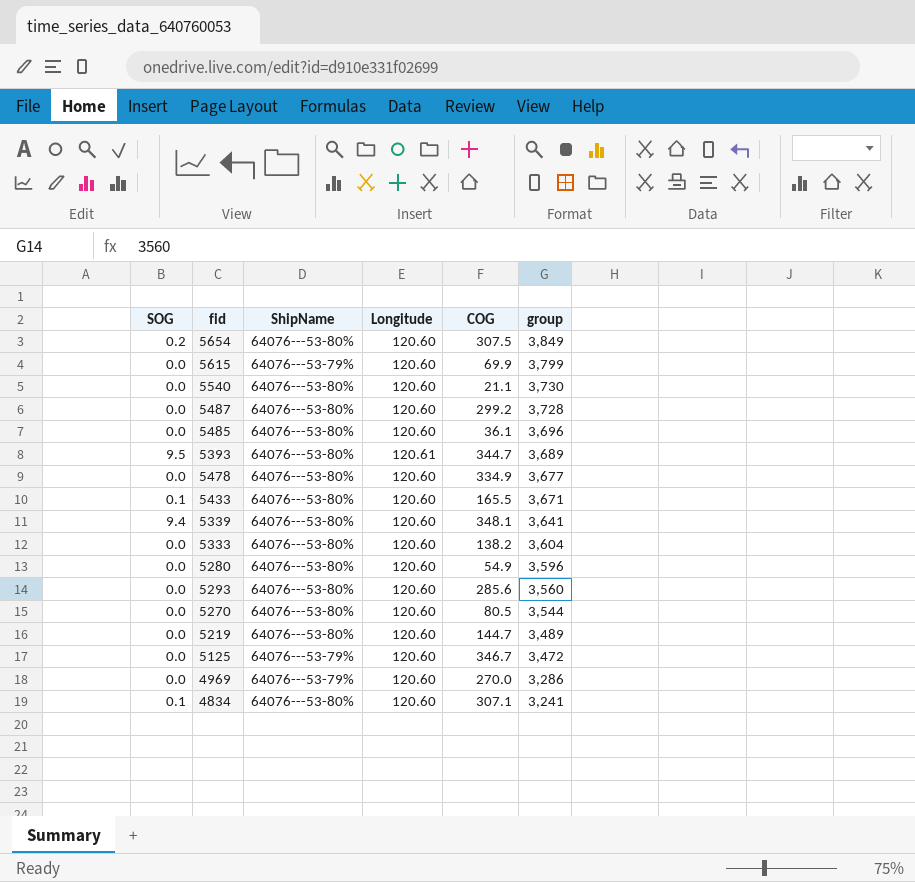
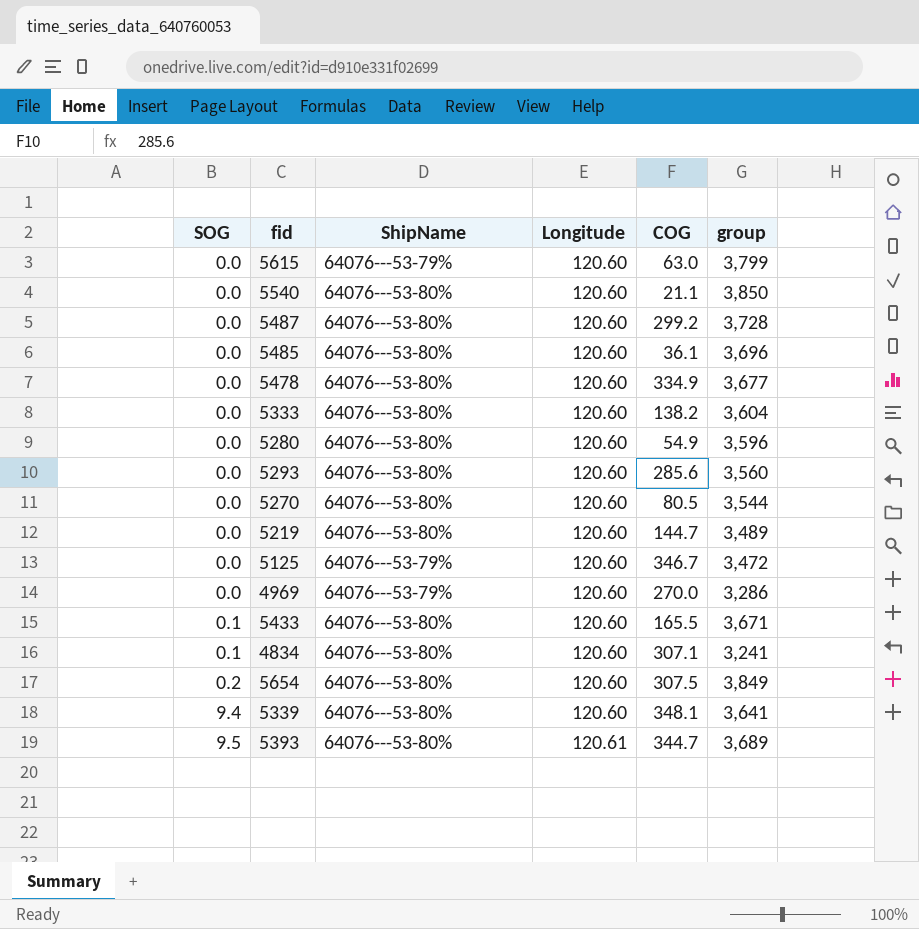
row order: group descending -> SOG ascending
5615 | COG: 69.9 -> 63.0
5540 | group: 3,730 -> 3,850

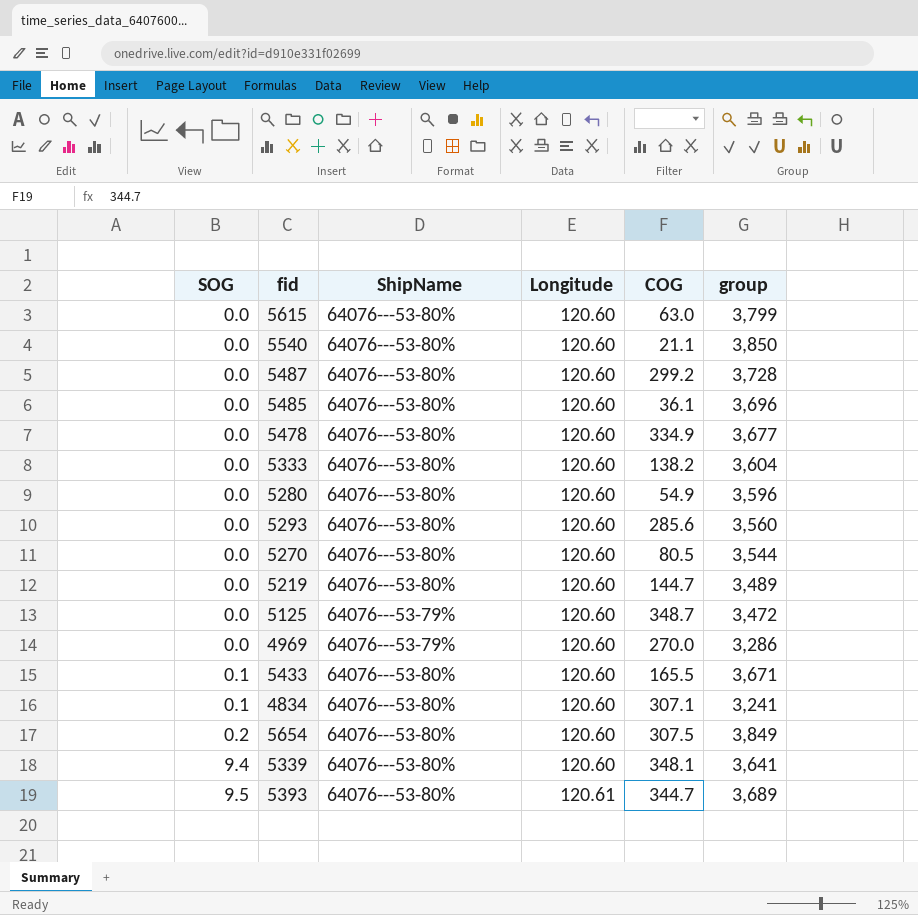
5615 | ShipName: 64076---53-79% -> 64076---53-80%
5125 | COG: 346.7 -> 348.7

